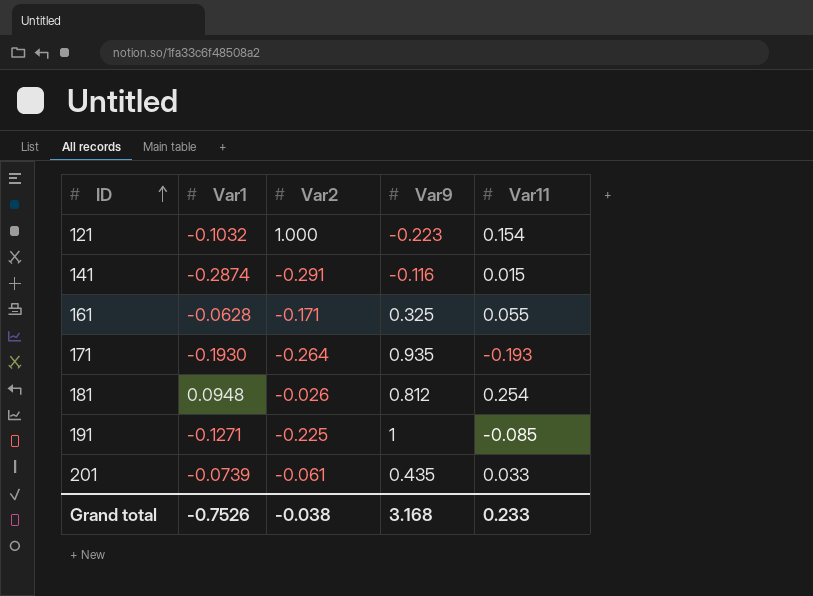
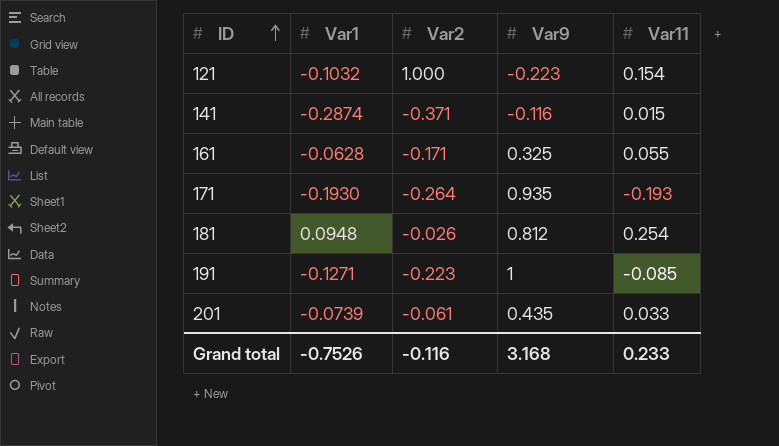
141 | Var2: -0.291 -> -0.371
191 | Var2: -0.225 -> -0.223
Grand total | Var2: -0.038 -> -0.116

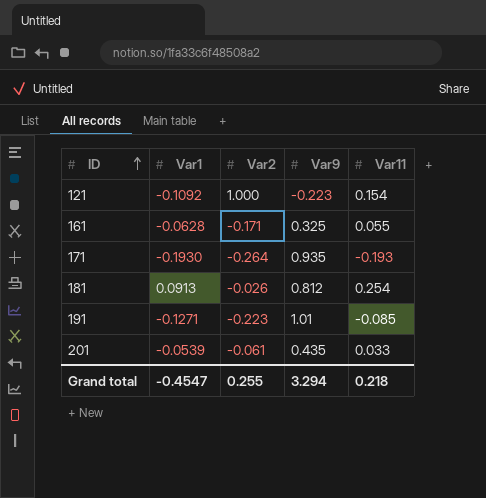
row 141: -0.2874 | -0.371 | -0.116 | 0.015 -> none
121 | Var1: -0.1032 -> -0.1092
181 | Var1: 0.0948 -> 0.0913
191 | Var9: 1 -> 1.01
201 | Var1: -0.0739 -> -0.0539
Grand total | Var1: -0.7526 -> -0.4547
Grand total | Var2: -0.116 -> 0.255
Grand total | Var9: 3.168 -> 3.294
Grand total | Var11: 0.233 -> 0.218

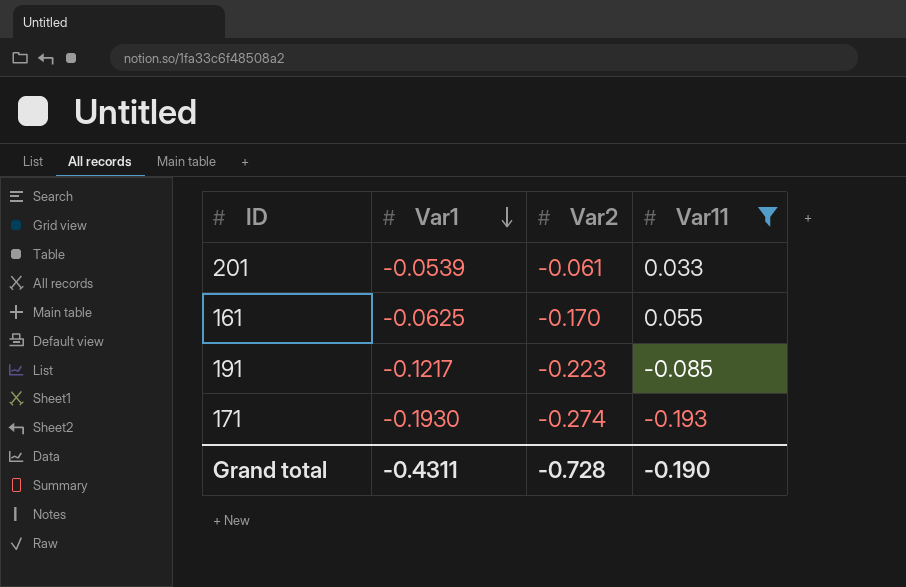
filter: none -> Var11 <= 0.055
row order: ID ascending -> Var1 descending
column Var9 | position: 4 -> none
161 | Var1: -0.0628 -> -0.0625
161 | Var2: -0.171 -> -0.170
191 | Var1: -0.1271 -> -0.1217
171 | Var2: -0.264 -> -0.274
Grand total | Var1: -0.4547 -> -0.4311
Grand total | Var2: 0.255 -> -0.728
Grand total | Var11: 0.218 -> -0.190

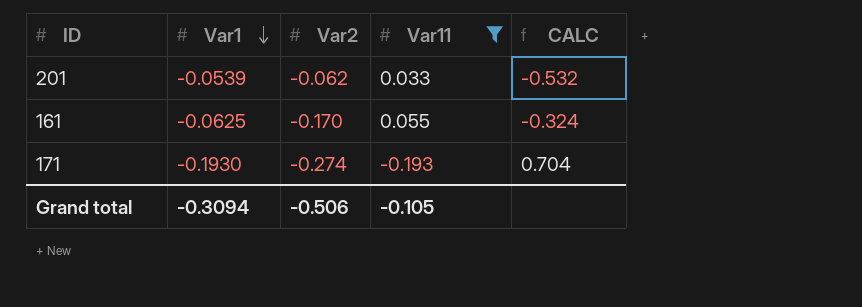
column CALC | formula: none -> [Var11] / [Var2]
row 191: -0.1217 | -0.223 | -0.085 -> none
201 | Var2: -0.061 -> -0.062
Grand total | Var1: -0.4311 -> -0.3094
Grand total | Var2: -0.728 -> -0.506
Grand total | Var11: -0.190 -> -0.105

